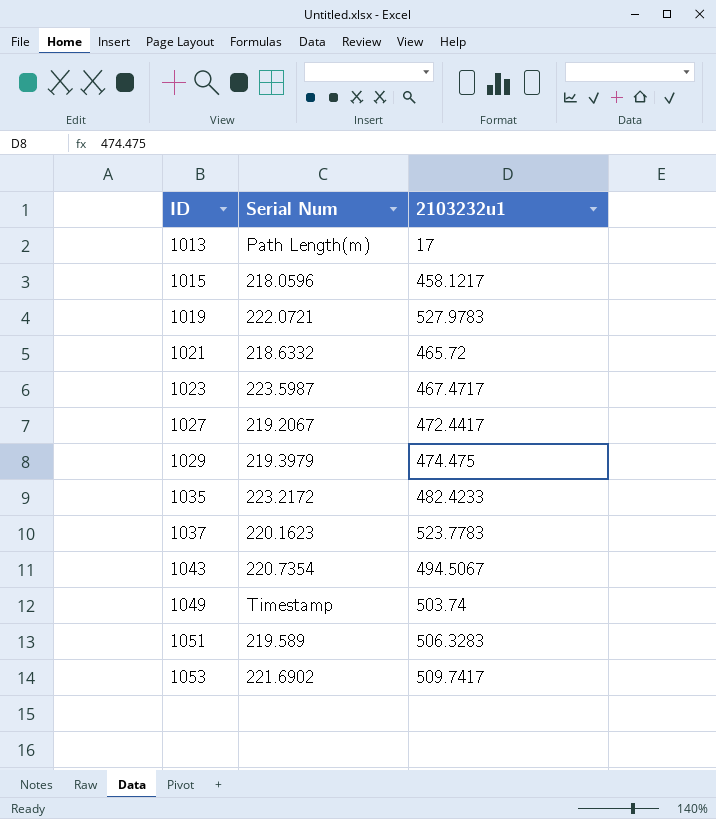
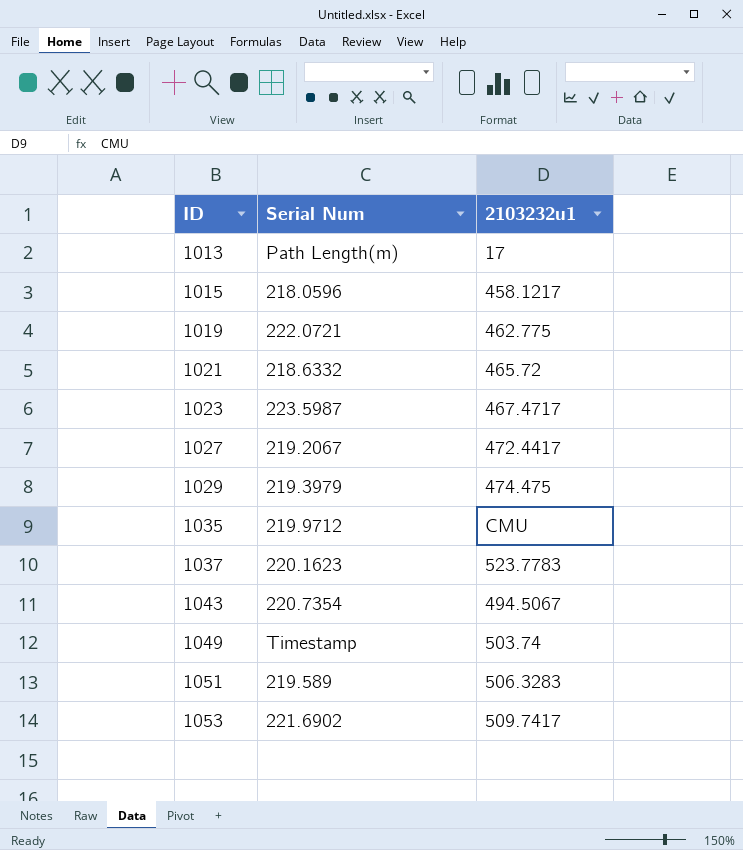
1019 | 2103232u1: 527.9783 -> 462.775
1035 | Serial Num: 223.2172 -> 219.9712
1035 | 2103232u1: 482.4233 -> CMU

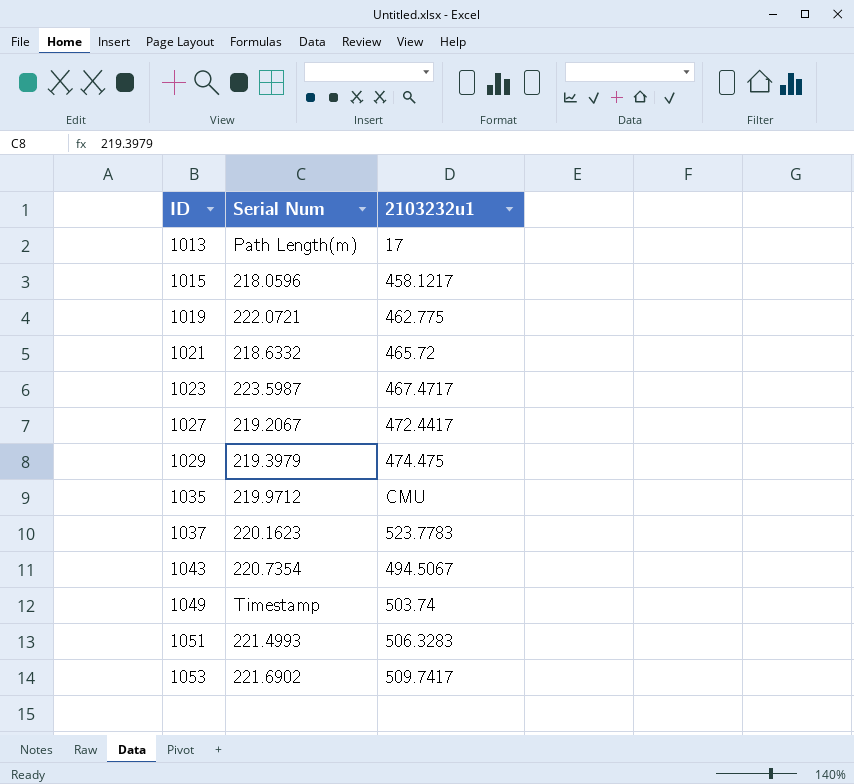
1051 | Serial Num: 219.589 -> 221.4993

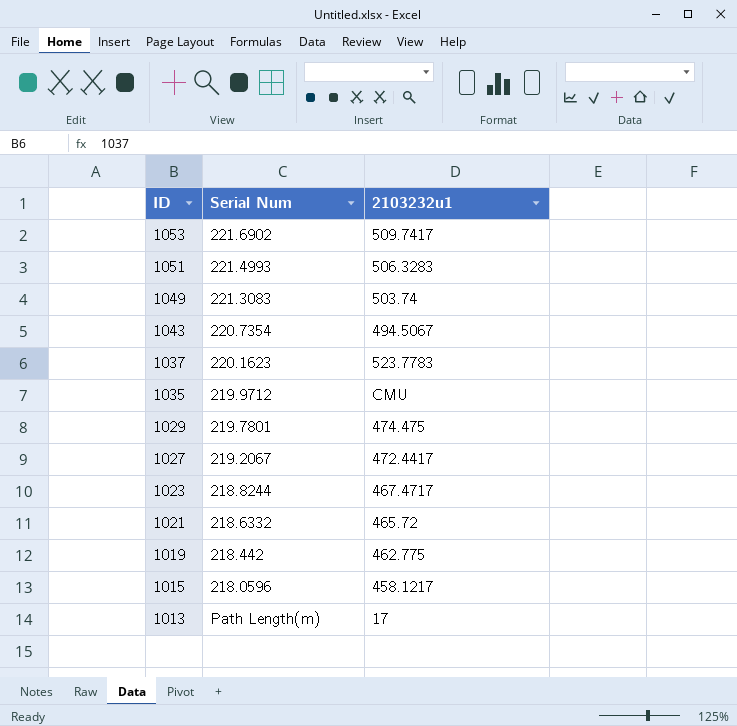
row order: ID ascending -> ID descending
1049 | Serial Num: Timestamp -> 221.3083
1029 | Serial Num: 219.3979 -> 219.7801
1023 | Serial Num: 223.5987 -> 218.8244
1019 | Serial Num: 222.0721 -> 218.442

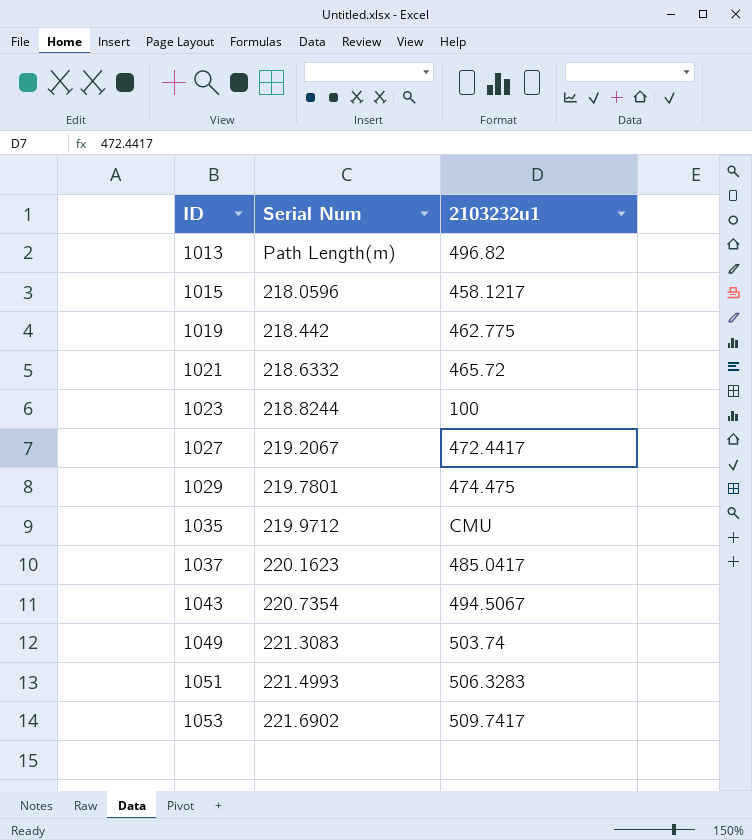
row order: ID descending -> ID ascending
1013 | 2103232u1: 17 -> 496.82
1023 | 2103232u1: 467.4717 -> 100
1037 | 2103232u1: 523.7783 -> 485.0417

